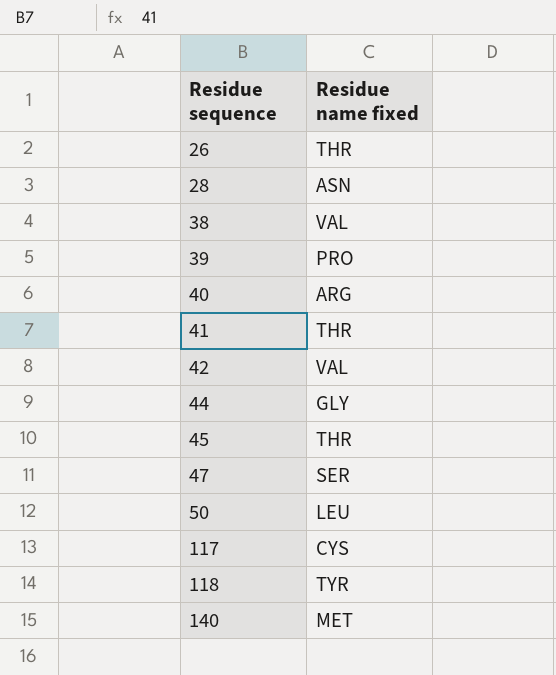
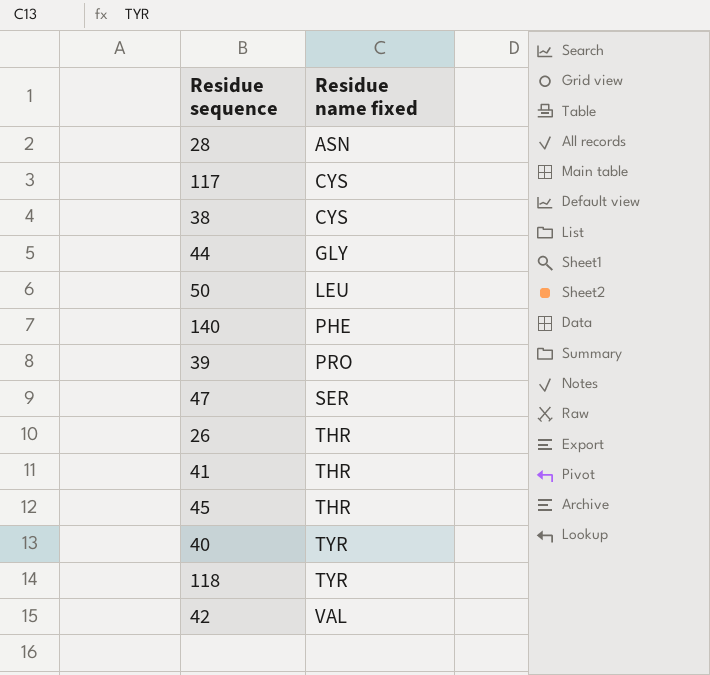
row order: Residue sequence ascending -> Residue name fixed ascending
38 | Residue name fixed: VAL -> CYS
140 | Residue name fixed: MET -> PHE
40 | Residue name fixed: ARG -> TYR

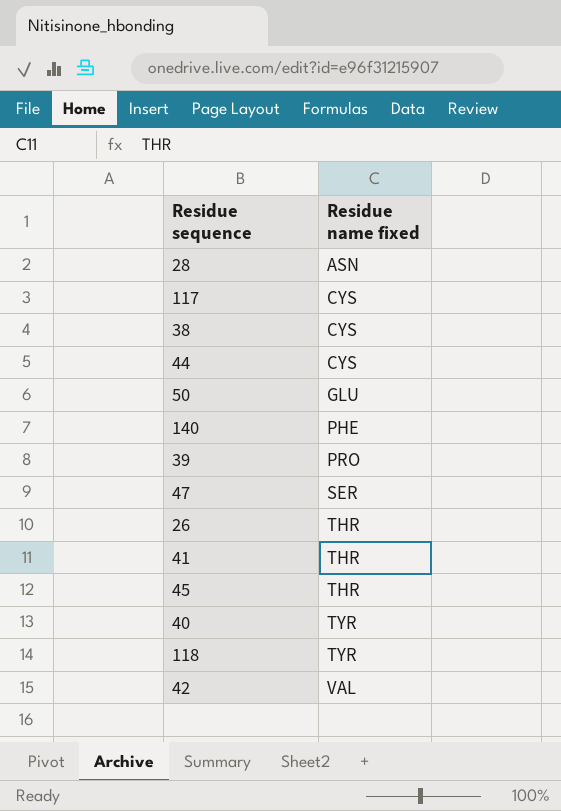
44 | Residue name fixed: GLY -> CYS
50 | Residue name fixed: LEU -> GLU

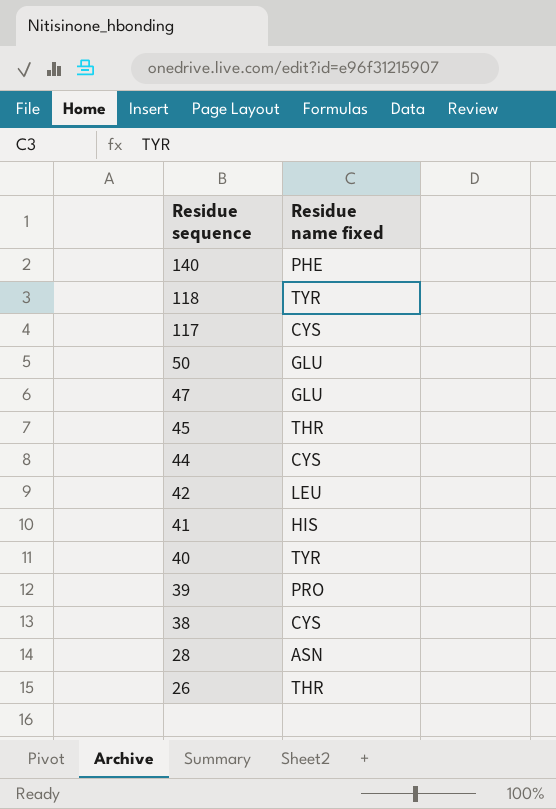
row order: Residue name fixed ascending -> Residue sequence descending
47 | Residue name fixed: SER -> GLU
42 | Residue name fixed: VAL -> LEU
41 | Residue name fixed: THR -> HIS

